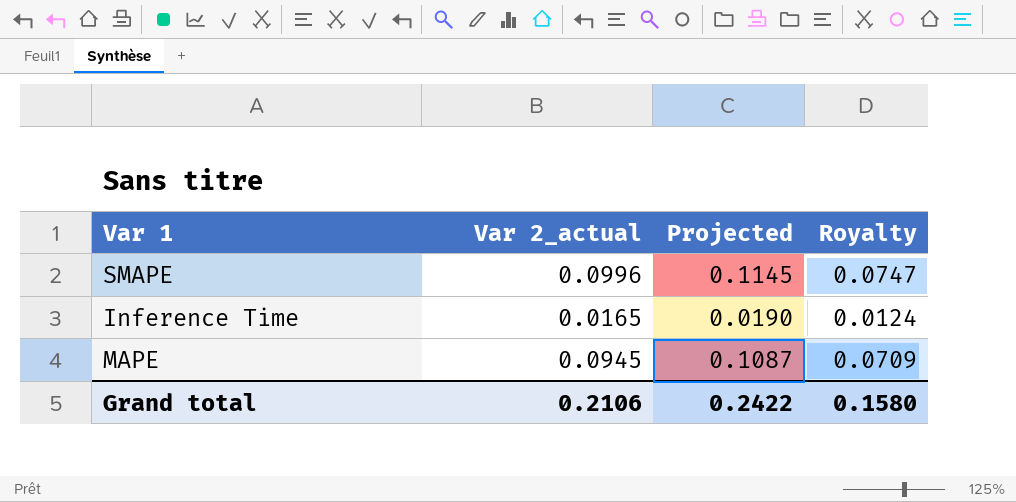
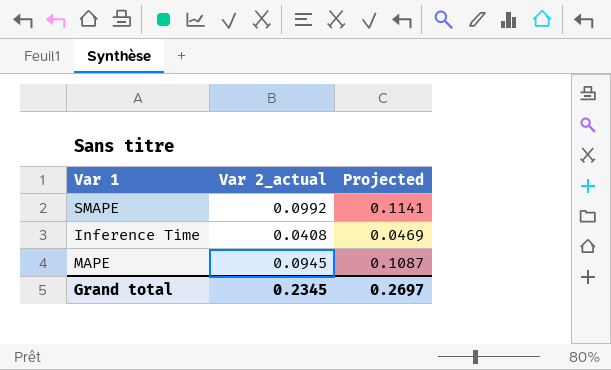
column Royalty | formula: [Var 2_actual] * 0.75 -> none
SMAPE | Var 2_actual: 0.0996 -> 0.0992
SMAPE | Projected: 0.1145 -> 0.1141
Inference Time | Var 2_actual: 0.0165 -> 0.0408
Inference Time | Projected: 0.0190 -> 0.0469
Grand total | Var 2_actual: 0.2106 -> 0.2345
Grand total | Projected: 0.2422 -> 0.2697

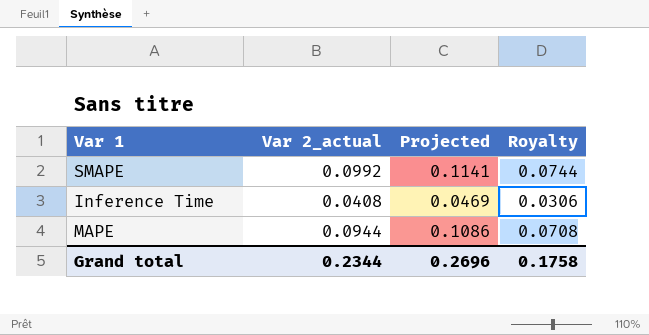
column Royalty | formula: none -> [Var 2_actual] * 0.75
MAPE | Var 2_actual: 0.0945 -> 0.0944
MAPE | Projected: 0.1087 -> 0.1086
Grand total | Var 2_actual: 0.2345 -> 0.2344
Grand total | Projected: 0.2697 -> 0.2696

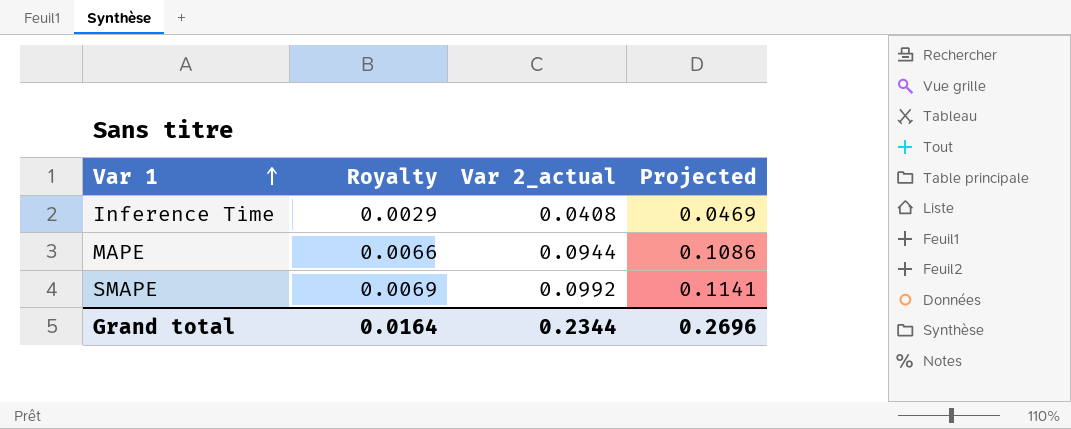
row order: none -> Var 1 ascending
column Royalty | formula: [Var 2_actual] * 0.75 -> [Var 2_actual] * 0.07
column Royalty | position: 4 -> 2
Grand total | Royalty: 0.1758 -> 0.0164

